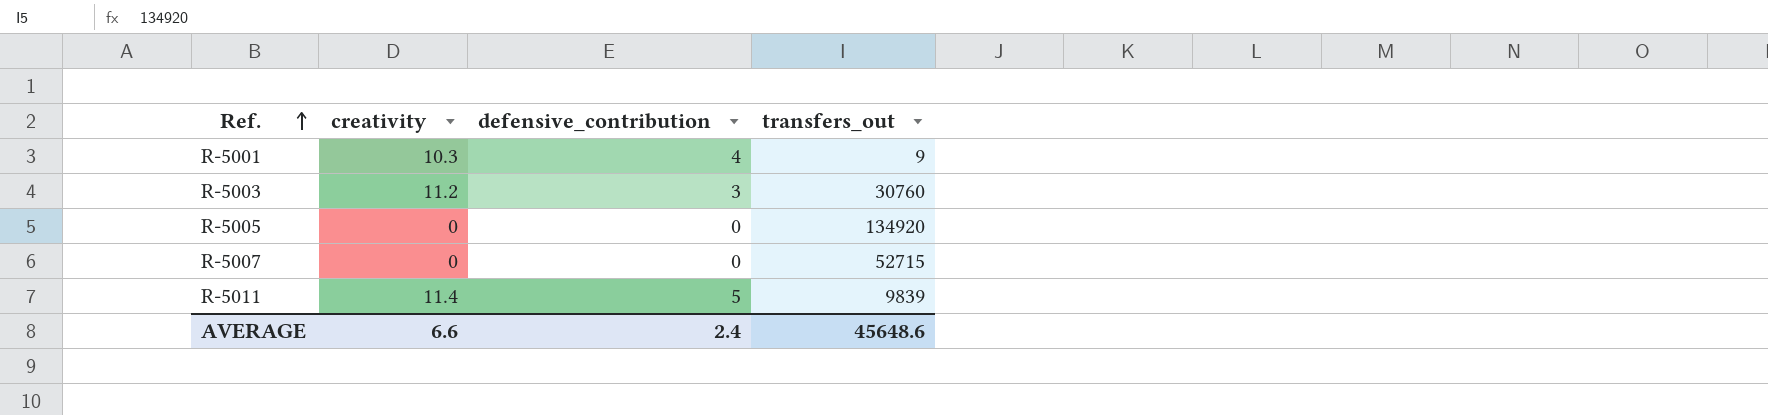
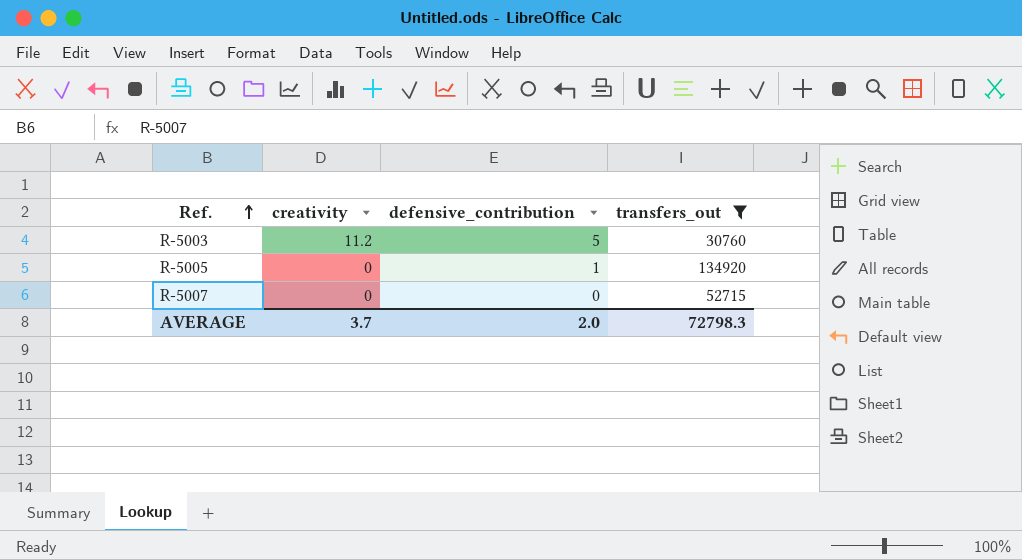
filter: none -> transfers_out >= 30760
R-5003 | defensive_contribution: 3 -> 5
R-5005 | defensive_contribution: 0 -> 1
AVERAGE | creativity: 6.6 -> 3.7
AVERAGE | defensive_contribution: 2.4 -> 2.0
AVERAGE | transfers_out: 45648.6 -> 72798.3

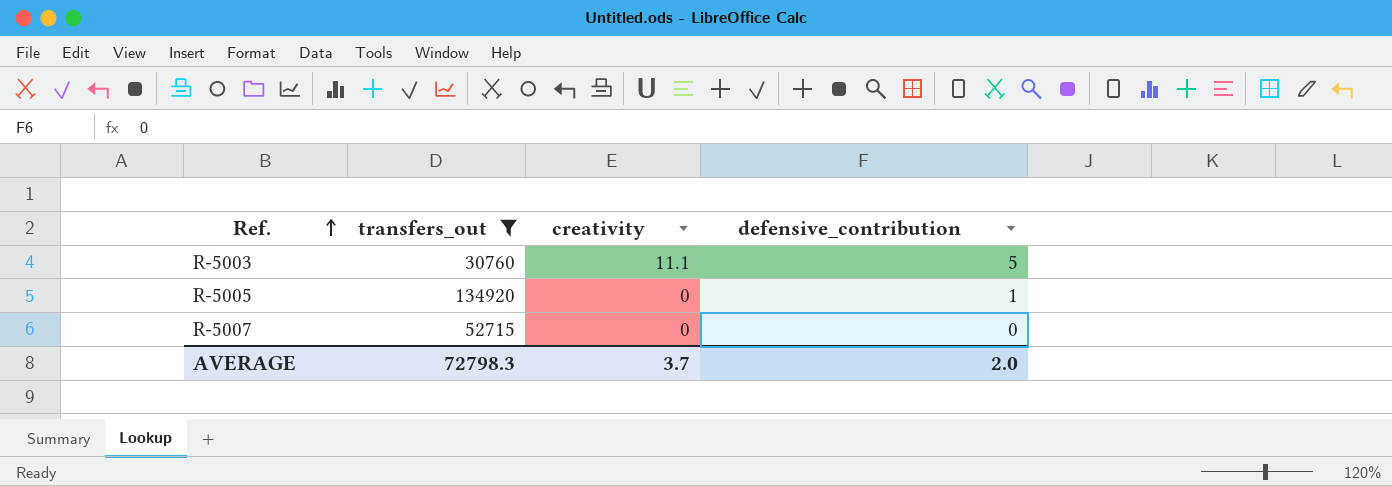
column transfers_out | position: 4 -> 2
R-5003 | creativity: 11.2 -> 11.1

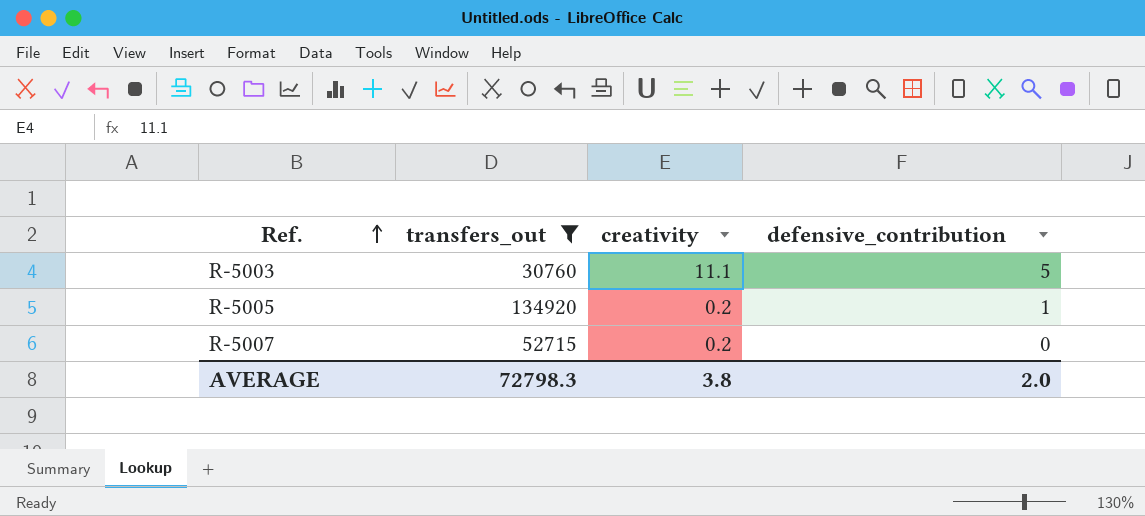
R-5005 | creativity: 0 -> 0.2
R-5007 | creativity: 0 -> 0.2
AVERAGE | creativity: 3.7 -> 3.8

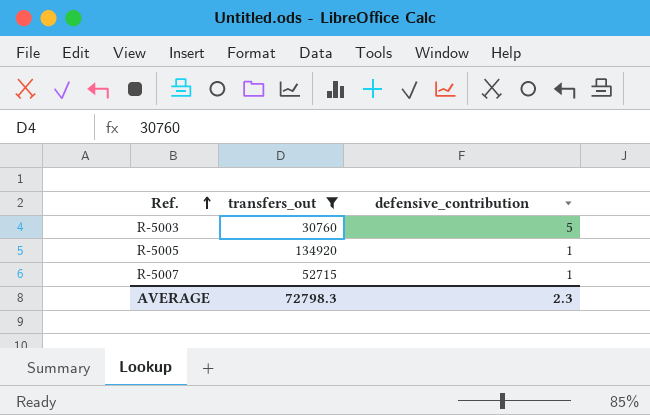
column creativity | position: 3 -> none
R-5007 | defensive_contribution: 0 -> 1
AVERAGE | defensive_contribution: 2.0 -> 2.3

